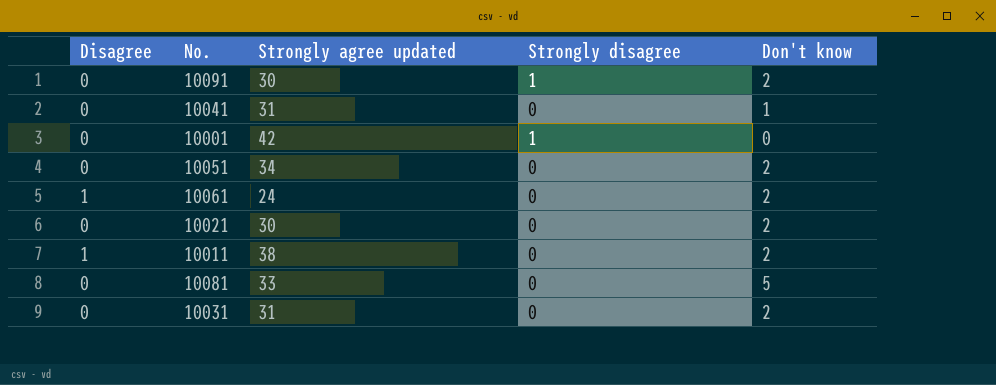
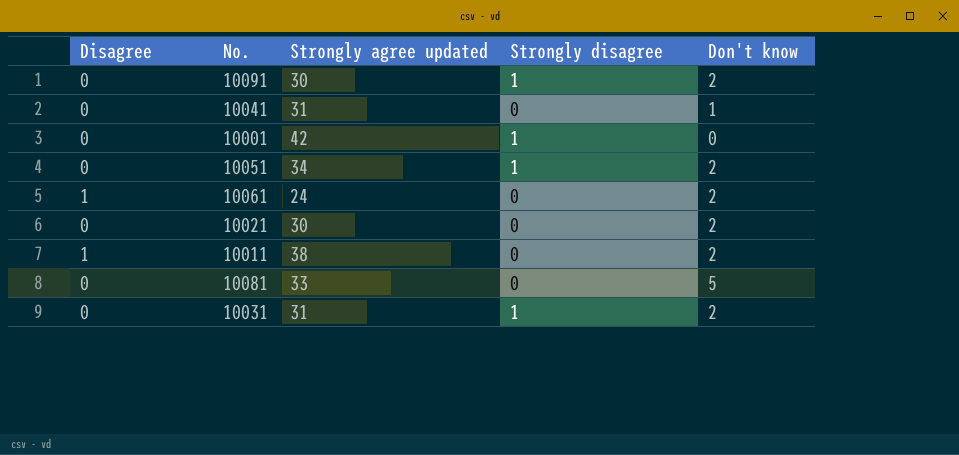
10051 | Strongly disagree: 0 -> 1
10031 | Strongly disagree: 0 -> 1

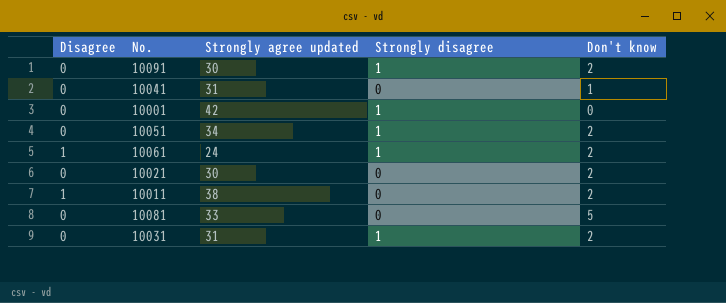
10061 | Strongly disagree: 0 -> 1

